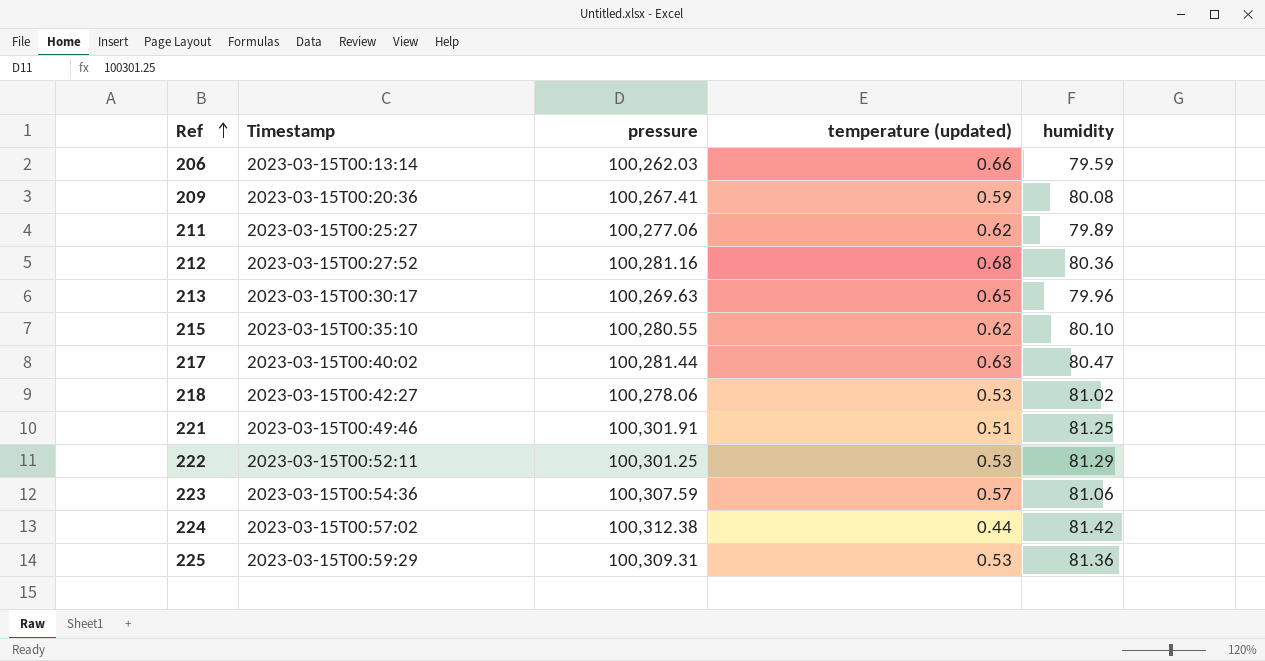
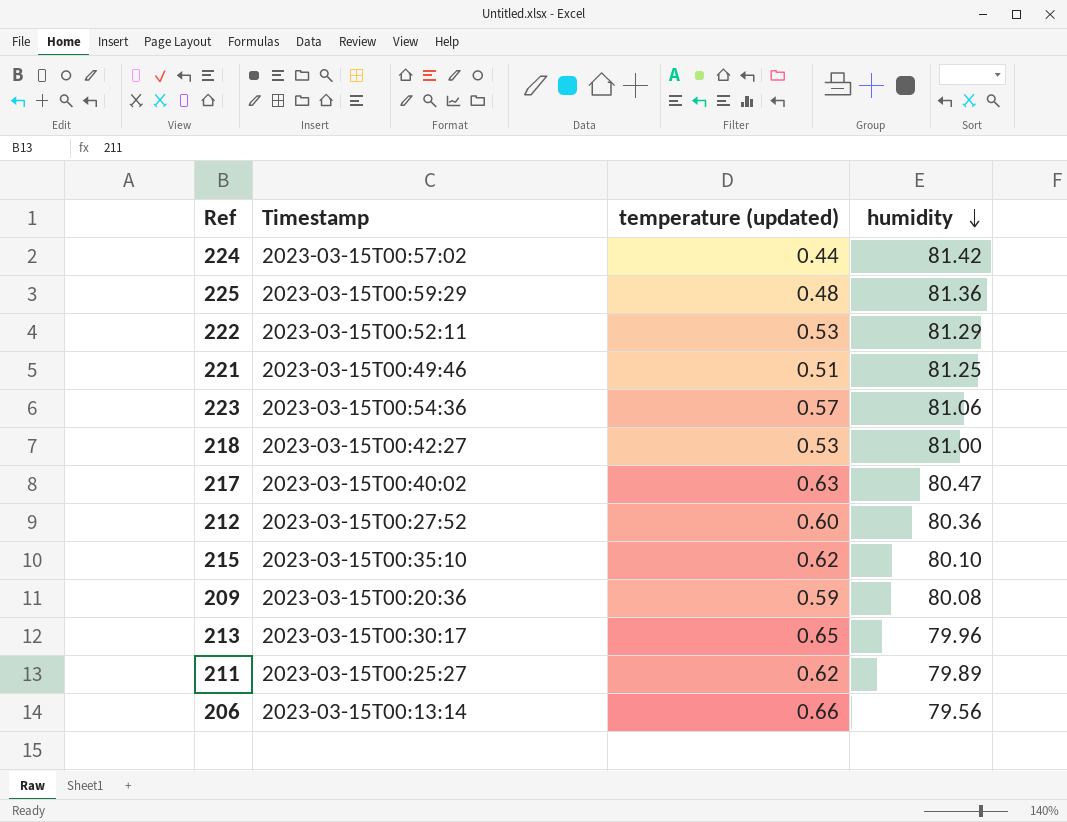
row order: Ref ascending -> humidity descending
column pressure | position: 3 -> none
225 | temperature (updated): 0.53 -> 0.48
218 | humidity: 81.02 -> 81.00
212 | temperature (updated): 0.68 -> 0.60
206 | humidity: 79.59 -> 79.56

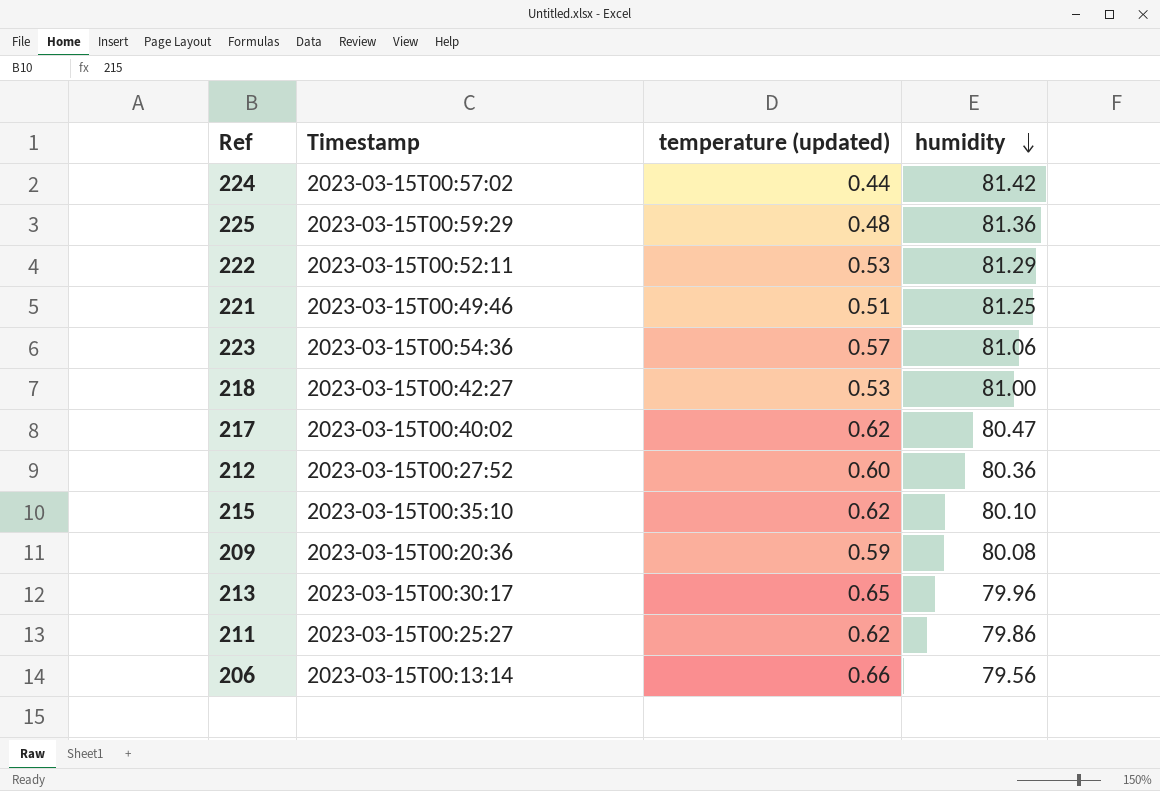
217 | temperature (updated): 0.63 -> 0.62
211 | humidity: 79.89 -> 79.86

